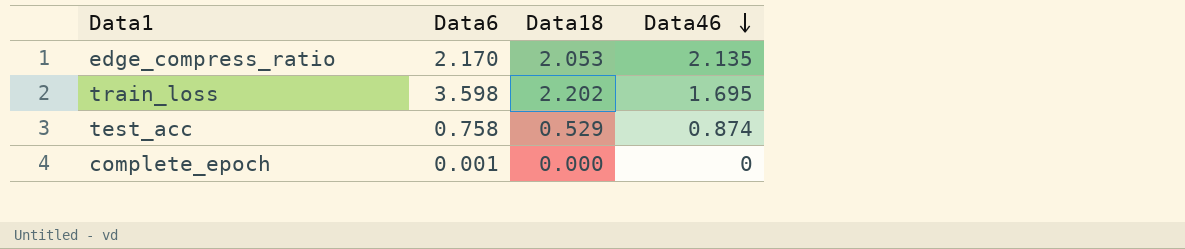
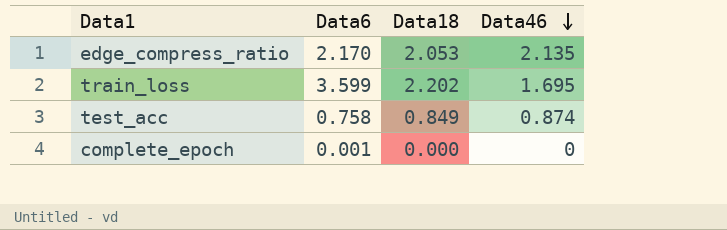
train_loss | Data6: 3.598 -> 3.599
test_acc | Data18: 0.529 -> 0.849

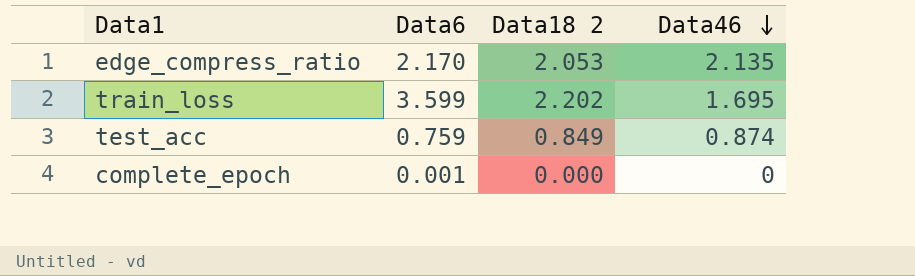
column name: Data18 -> Data18 2
test_acc | Data6: 0.758 -> 0.759

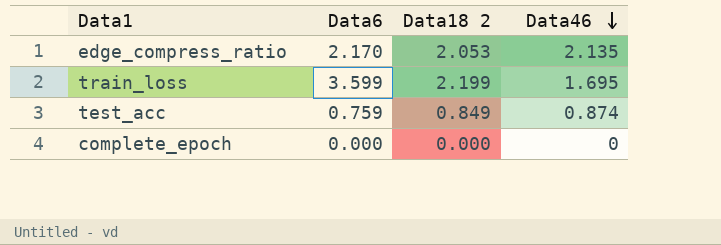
train_loss | Data18 2: 2.202 -> 2.199
complete_epoch | Data6: 0.001 -> 0.000

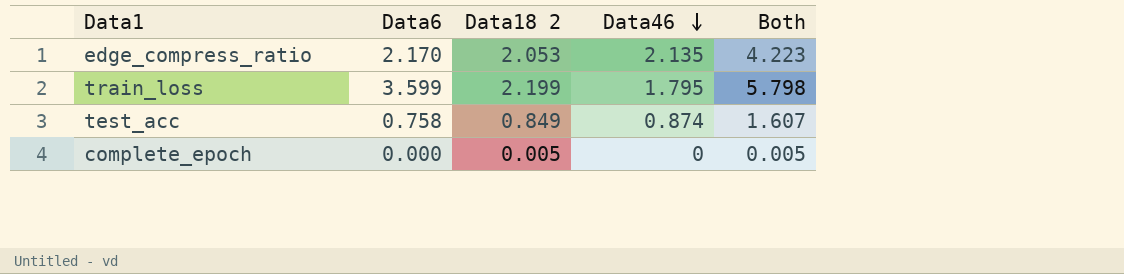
column Both | formula: none -> [Data6] + [Data18 2]
train_loss | Data46: 1.695 -> 1.795
test_acc | Data6: 0.759 -> 0.758
complete_epoch | Data18 2: 0.000 -> 0.005

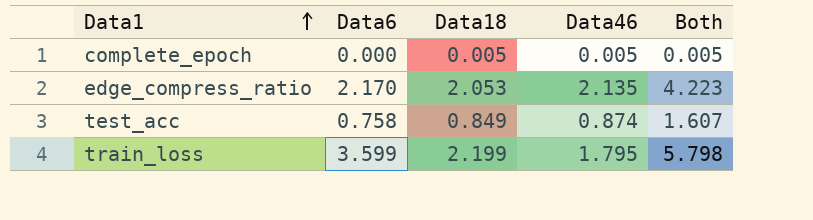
row order: Data46 descending -> Data1 ascending
column name: Data18 2 -> Data18
complete_epoch | Data46: 0 -> 0.005

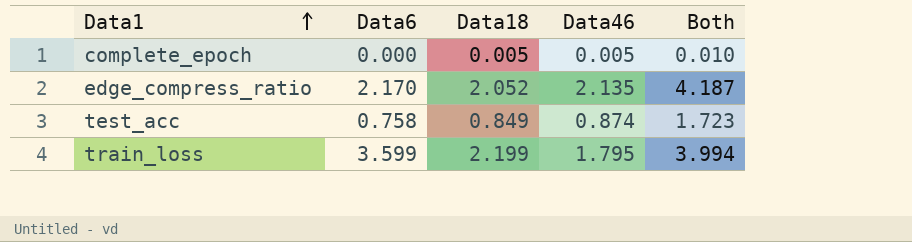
column Both | formula: [Data6] + [Data18] -> [Data18] + [Data46]
edge_compress_ratio | Data18: 2.053 -> 2.052

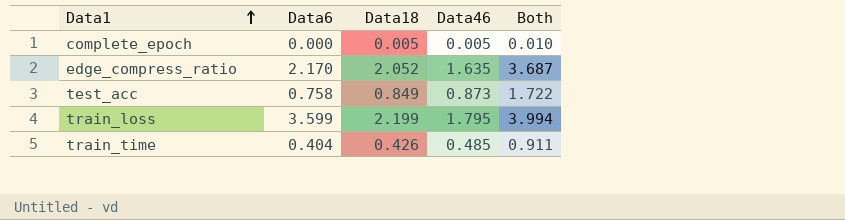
edge_compress_ratio | Data46: 2.135 -> 1.635
edge_compress_ratio | Both: 4.187 -> 3.687
test_acc | Data46: 0.874 -> 0.873
test_acc | Both: 1.723 -> 1.722
row train_time: none -> 0.404 | 0.426 | 0.485 | 0.911

